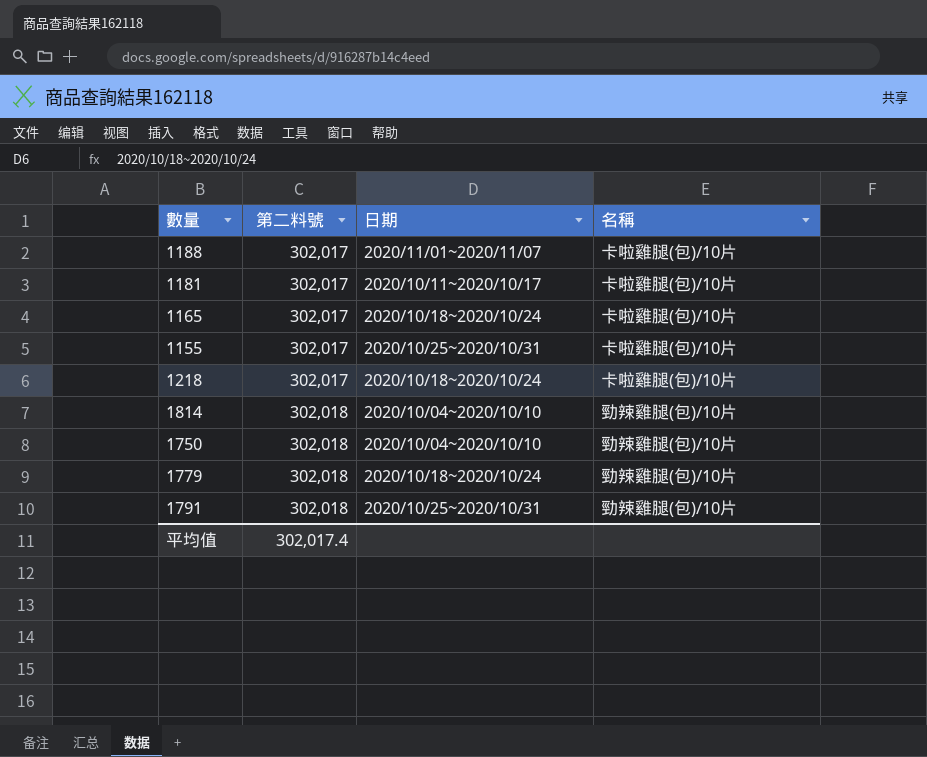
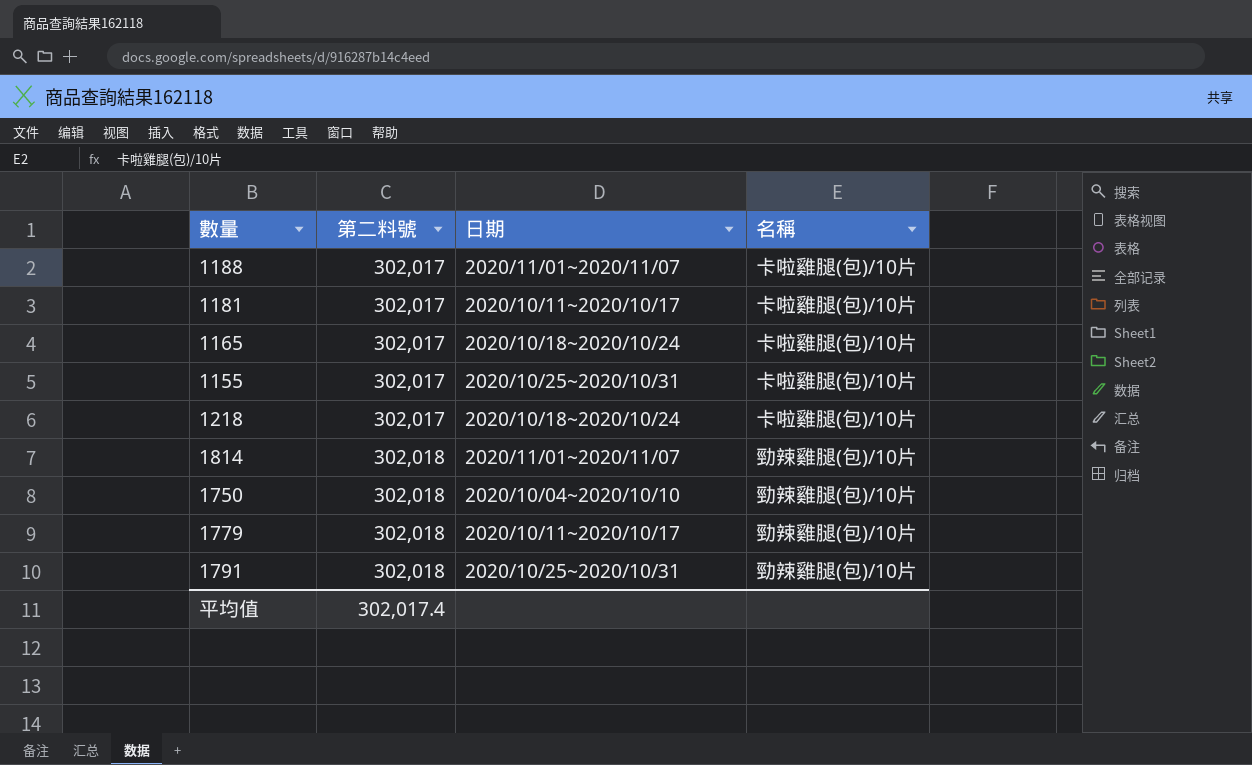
1814 | 日期: 2020/10/04~2020/10/10 -> 2020/11/01~2020/11/07
1779 | 日期: 2020/10/18~2020/10/24 -> 2020/10/11~2020/10/17

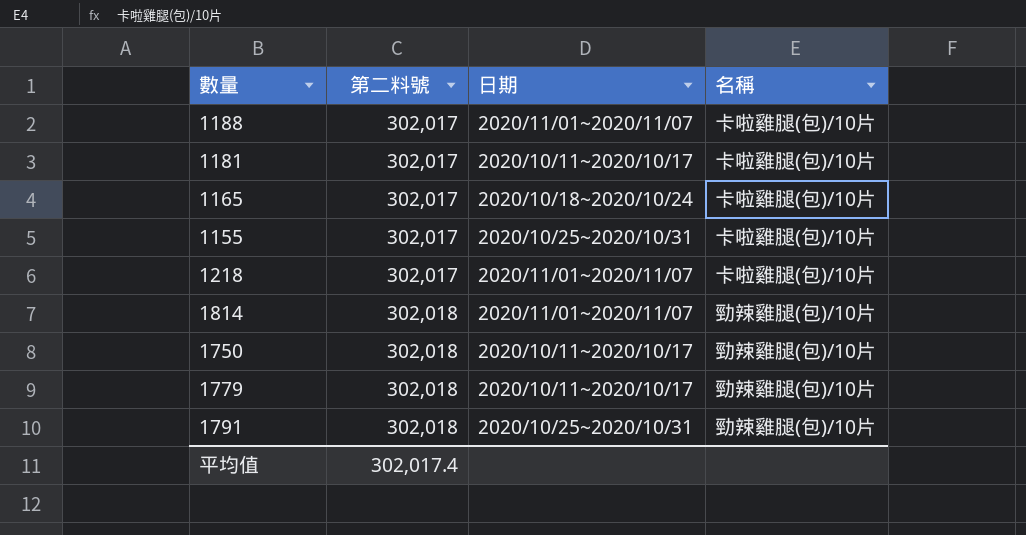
1218 | 日期: 2020/10/18~2020/10/24 -> 2020/11/01~2020/11/07
1750 | 日期: 2020/10/04~2020/10/10 -> 2020/10/11~2020/10/17

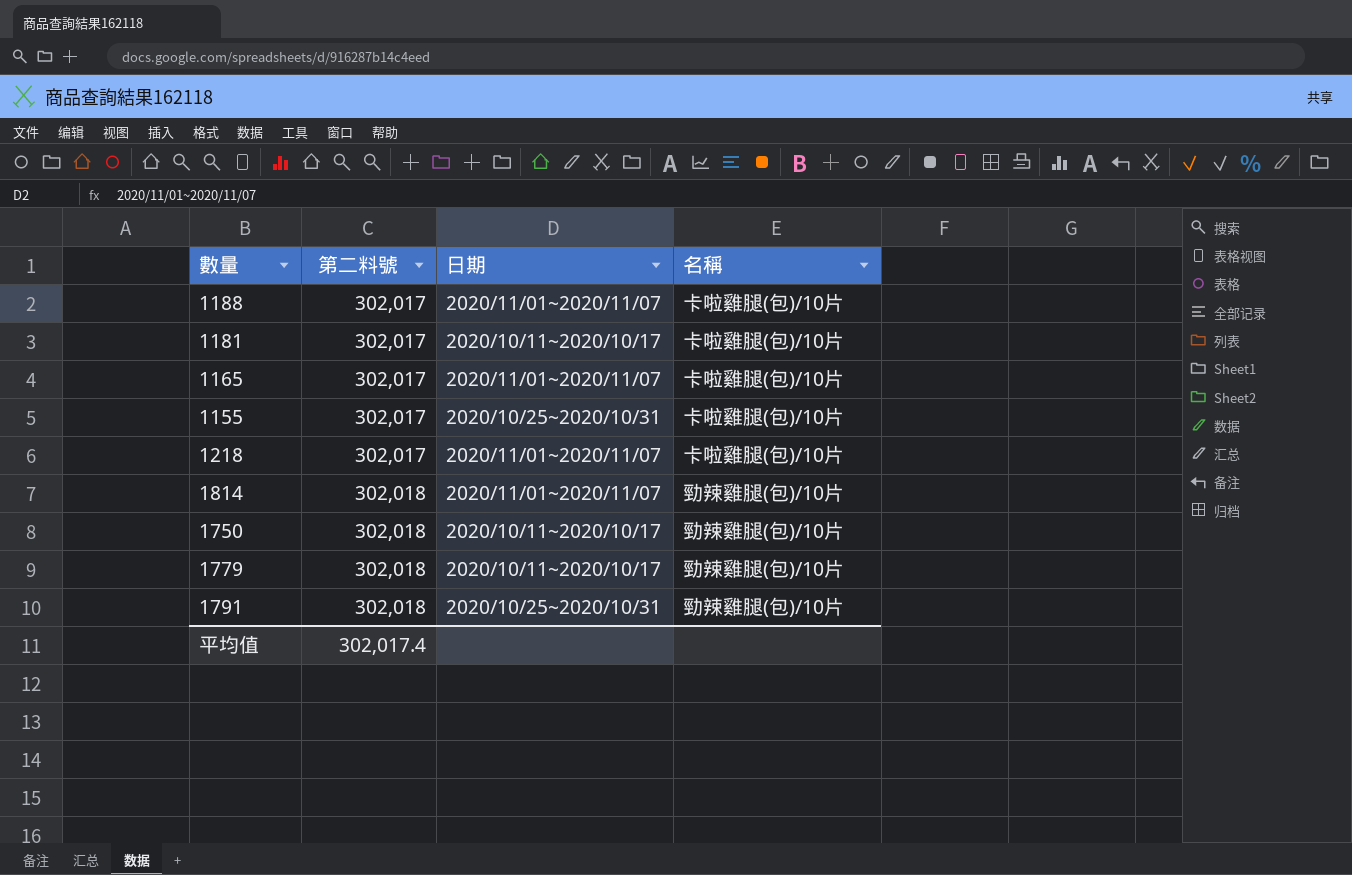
1165 | 日期: 2020/10/18~2020/10/24 -> 2020/11/01~2020/11/07

